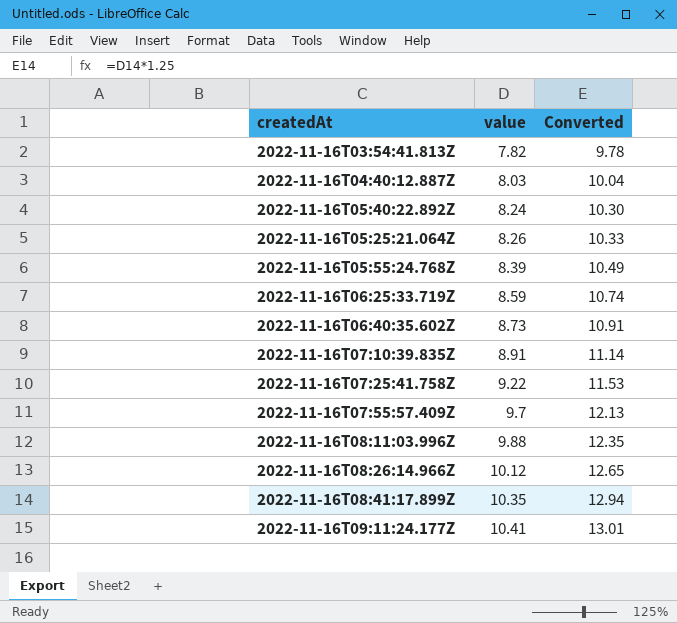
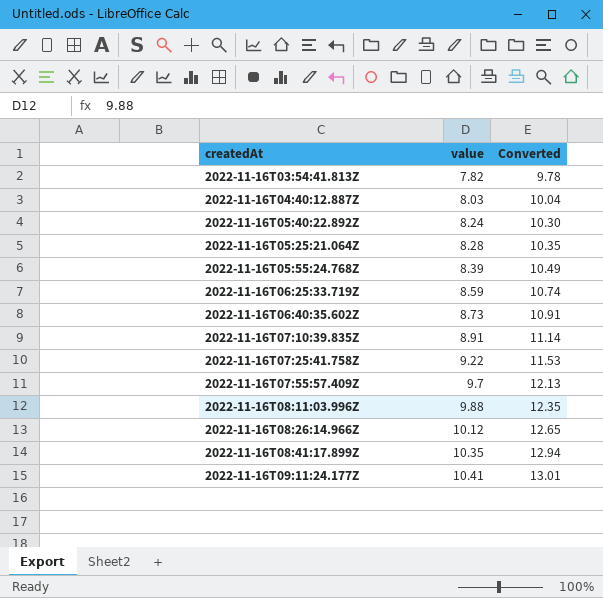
2022-11-16T05:25:21.064Z | value: 8.26 -> 8.28
2022-11-16T05:25:21.064Z | Converted: 10.33 -> 10.35

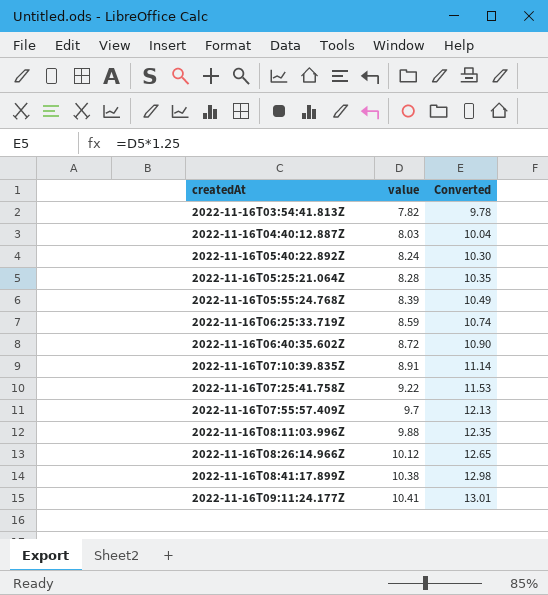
2022-11-16T06:40:35.602Z | value: 8.73 -> 8.72
2022-11-16T06:40:35.602Z | Converted: 10.91 -> 10.90
2022-11-16T08:41:17.899Z | value: 10.35 -> 10.38
2022-11-16T08:41:17.899Z | Converted: 12.94 -> 12.98

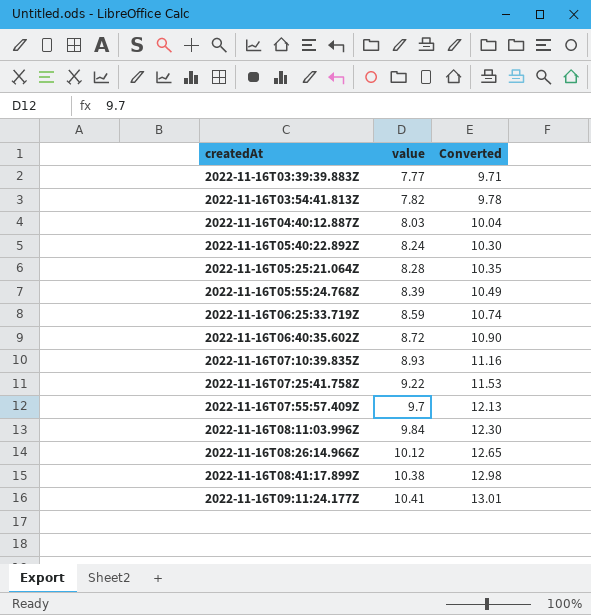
row 2022-11-16T03:39:39.883Z: none -> 7.77 | 9.71
2022-11-16T07:10:39.835Z | value: 8.91 -> 8.93
2022-11-16T07:10:39.835Z | Converted: 11.14 -> 11.16
2022-11-16T08:11:03.996Z | value: 9.88 -> 9.84
2022-11-16T08:11:03.996Z | Converted: 12.35 -> 12.30

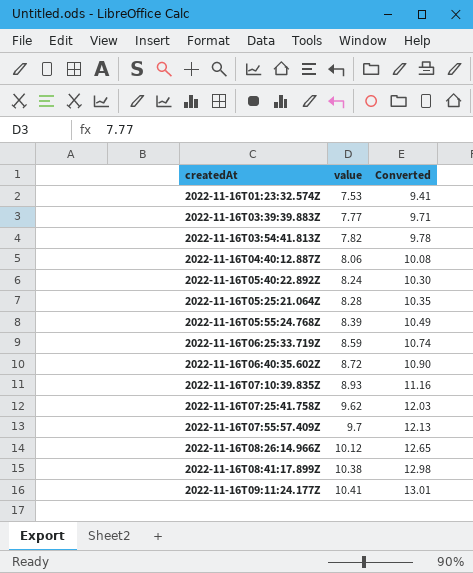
row 2022-11-16T08:11:03.996Z: 9.84 | 12.30 -> none
row 2022-11-16T01:23:32.574Z: none -> 7.53 | 9.41
2022-11-16T04:40:12.887Z | value: 8.03 -> 8.06
2022-11-16T04:40:12.887Z | Converted: 10.04 -> 10.08
2022-11-16T07:25:41.758Z | value: 9.22 -> 9.62
2022-11-16T07:25:41.758Z | Converted: 11.53 -> 12.03

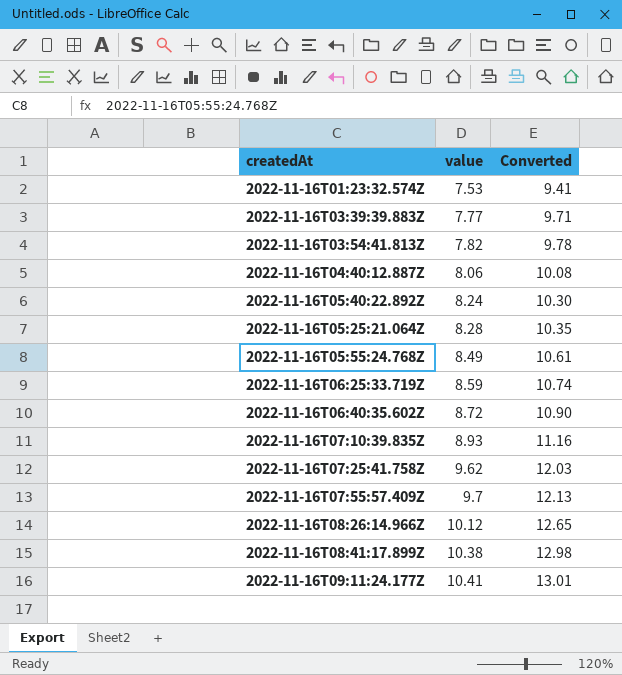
2022-11-16T05:55:24.768Z | value: 8.39 -> 8.49
2022-11-16T05:55:24.768Z | Converted: 10.49 -> 10.61

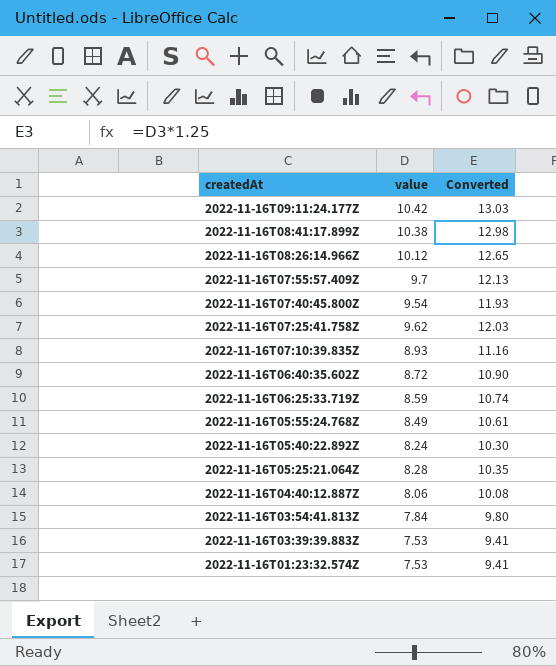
row order: value ascending -> createdAt descending
2022-11-16T09:11:24.177Z | value: 10.41 -> 10.42
2022-11-16T09:11:24.177Z | Converted: 13.01 -> 13.03
row 2022-11-16T07:40:45.800Z: none -> 9.54 | 11.93
2022-11-16T03:54:41.813Z | value: 7.82 -> 7.84
2022-11-16T03:54:41.813Z | Converted: 9.78 -> 9.80
2022-11-16T03:39:39.883Z | value: 7.77 -> 7.53
2022-11-16T03:39:39.883Z | Converted: 9.71 -> 9.41

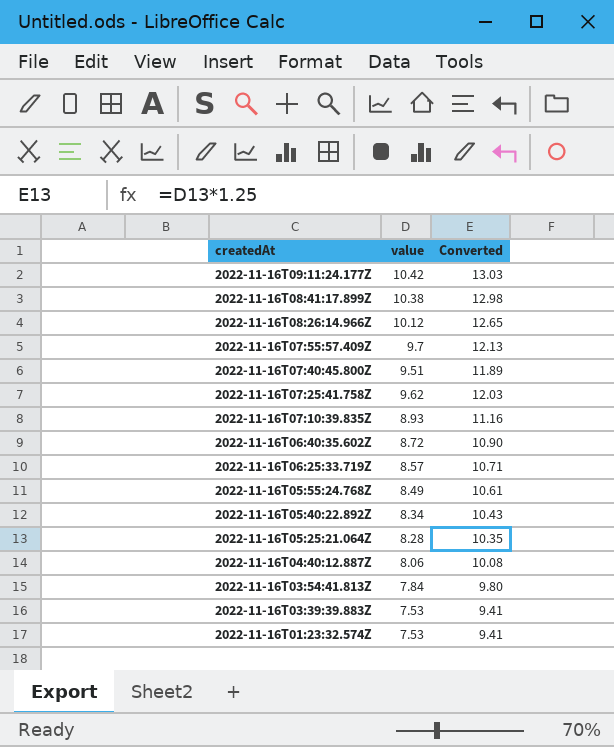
2022-11-16T07:40:45.800Z | value: 9.54 -> 9.51
2022-11-16T07:40:45.800Z | Converted: 11.93 -> 11.89
2022-11-16T06:25:33.719Z | value: 8.59 -> 8.57
2022-11-16T06:25:33.719Z | Converted: 10.74 -> 10.71
2022-11-16T05:40:22.892Z | value: 8.24 -> 8.34
2022-11-16T05:40:22.892Z | Converted: 10.30 -> 10.43

